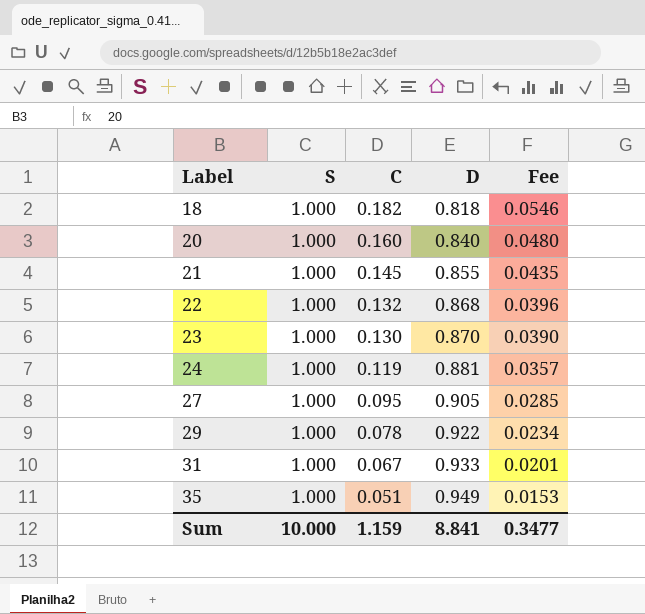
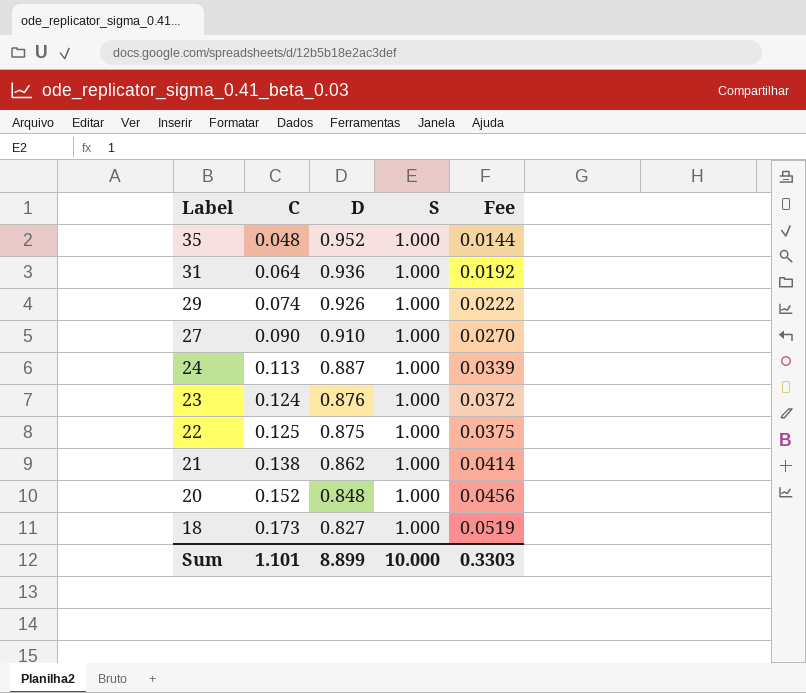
row order: Label ascending -> Label descending
column S | position: 2 -> 4
35 | C: 0.051 -> 0.048
35 | D: 0.949 -> 0.952
35 | Fee: 0.0153 -> 0.0144
31 | C: 0.067 -> 0.064
31 | D: 0.933 -> 0.936
31 | Fee: 0.0201 -> 0.0192
29 | C: 0.078 -> 0.074
29 | D: 0.922 -> 0.926
29 | Fee: 0.0234 -> 0.0222
27 | C: 0.095 -> 0.090
27 | D: 0.905 -> 0.910
27 | Fee: 0.0285 -> 0.0270
24 | C: 0.119 -> 0.113
24 | D: 0.881 -> 0.887
24 | Fee: 0.0357 -> 0.0339
23 | C: 0.130 -> 0.124
23 | D: 0.870 -> 0.876
23 | Fee: 0.0390 -> 0.0372
22 | C: 0.132 -> 0.125
22 | D: 0.868 -> 0.875
22 | Fee: 0.0396 -> 0.0375
21 | C: 0.145 -> 0.138
21 | D: 0.855 -> 0.862
21 | Fee: 0.0435 -> 0.0414
20 | C: 0.160 -> 0.152
20 | D: 0.840 -> 0.848
20 | Fee: 0.0480 -> 0.0456
18 | C: 0.182 -> 0.173
18 | D: 0.818 -> 0.827
18 | Fee: 0.0546 -> 0.0519
Sum | C: 1.159 -> 1.101
Sum | D: 8.841 -> 8.899
Sum | Fee: 0.3477 -> 0.3303

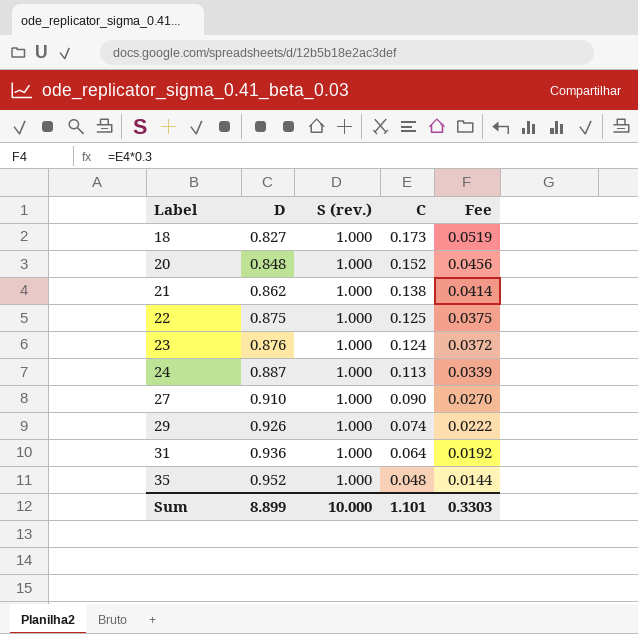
row order: Label descending -> Label ascending
column name: S -> S (rev.)
column C | position: 2 -> 4

